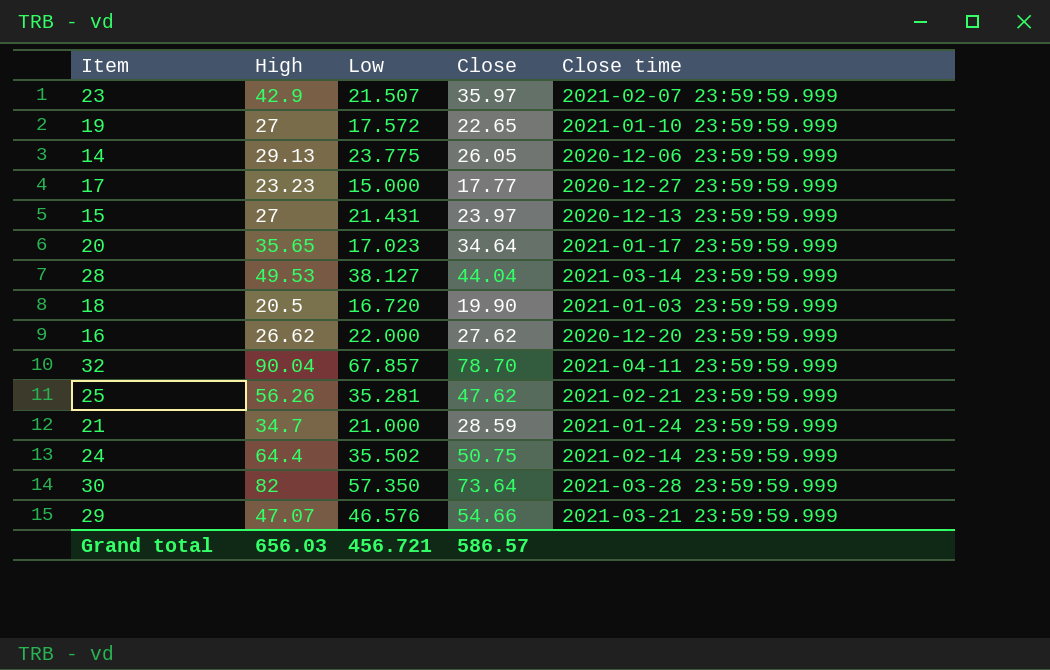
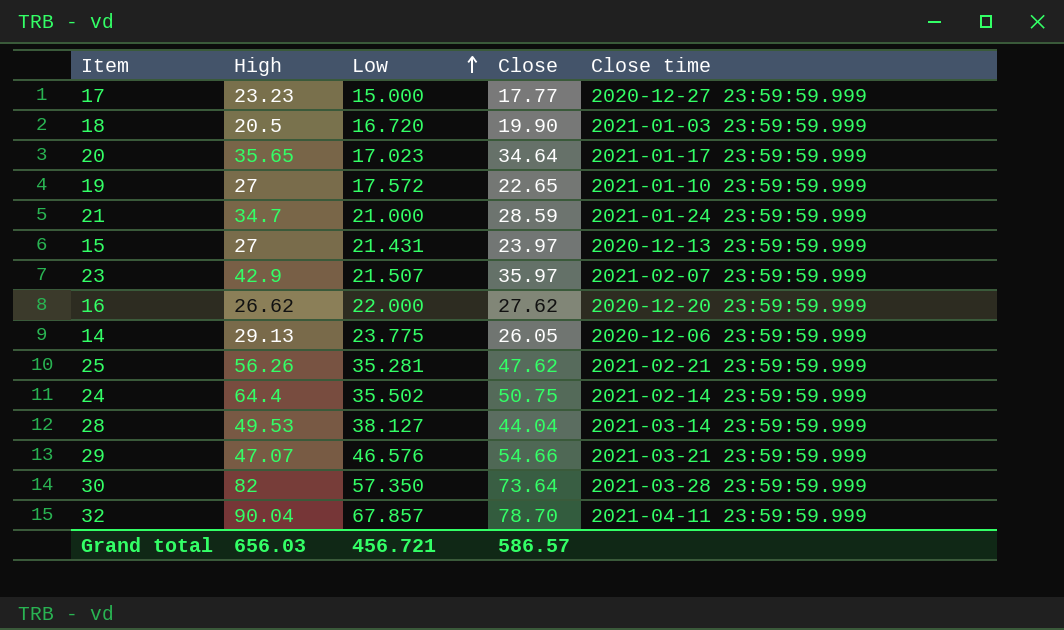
row order: none -> Low ascending

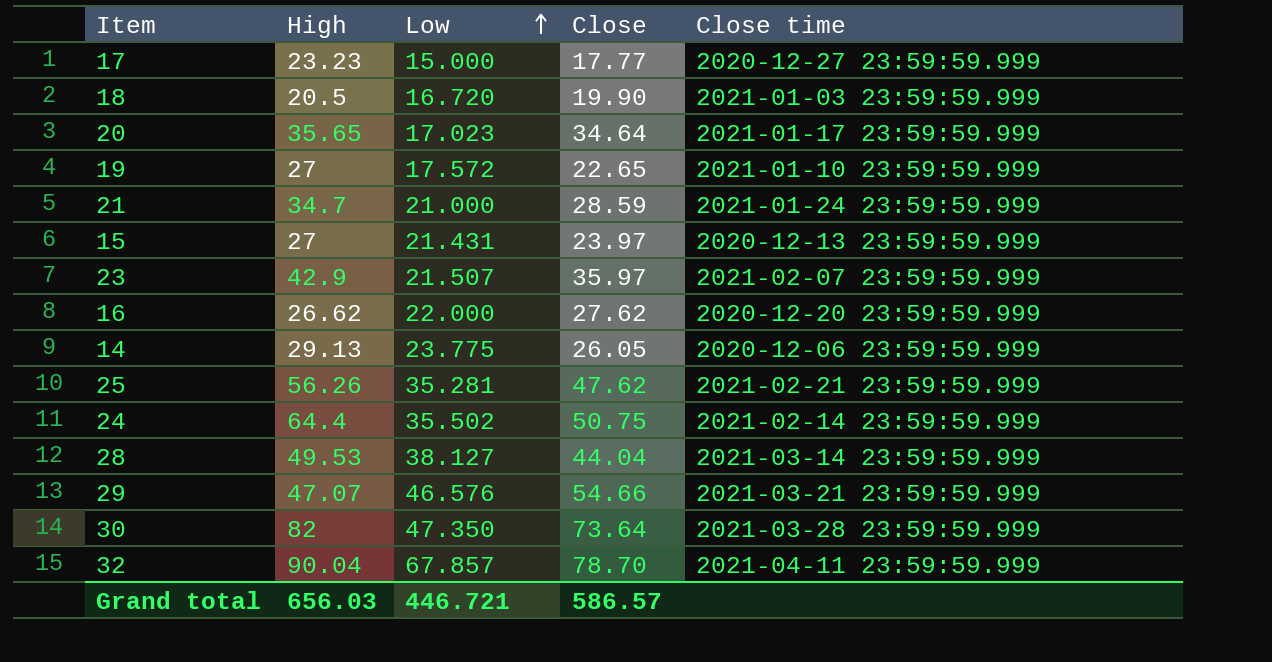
30 | Low: 57.350 -> 47.350
Grand total | Low: 456.721 -> 446.721

